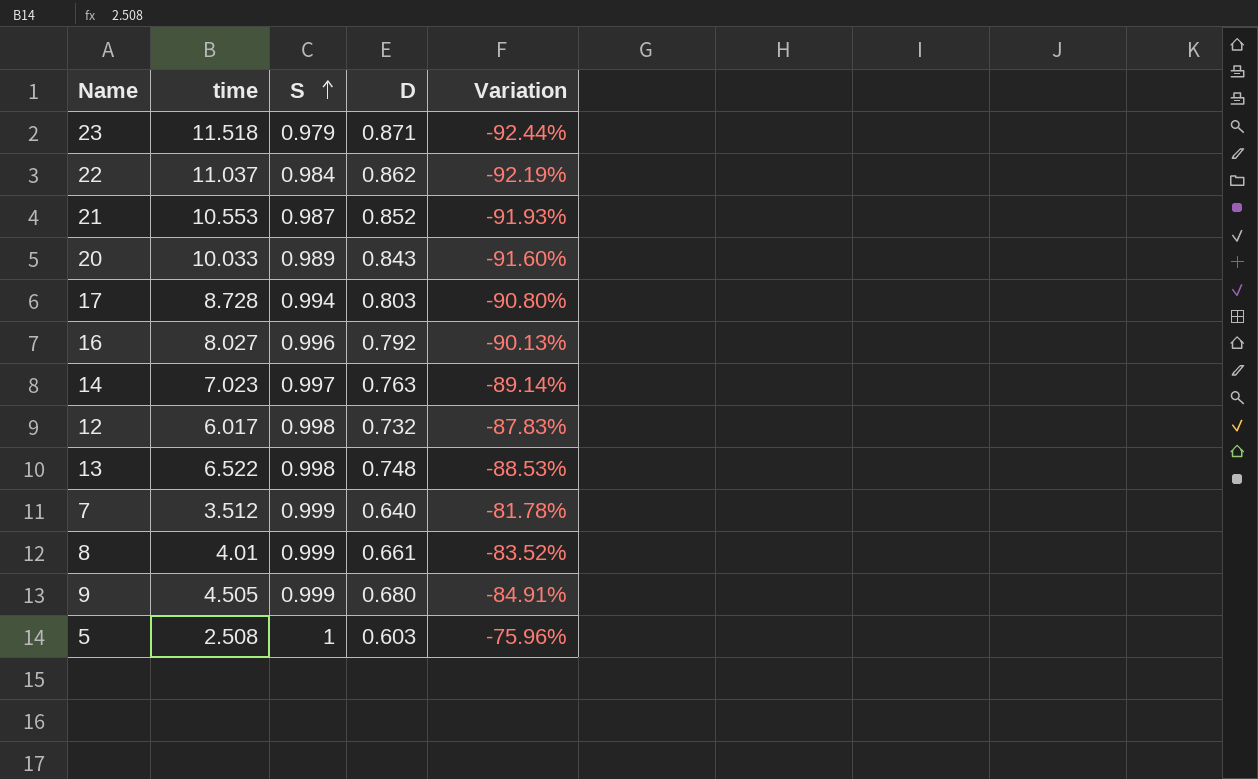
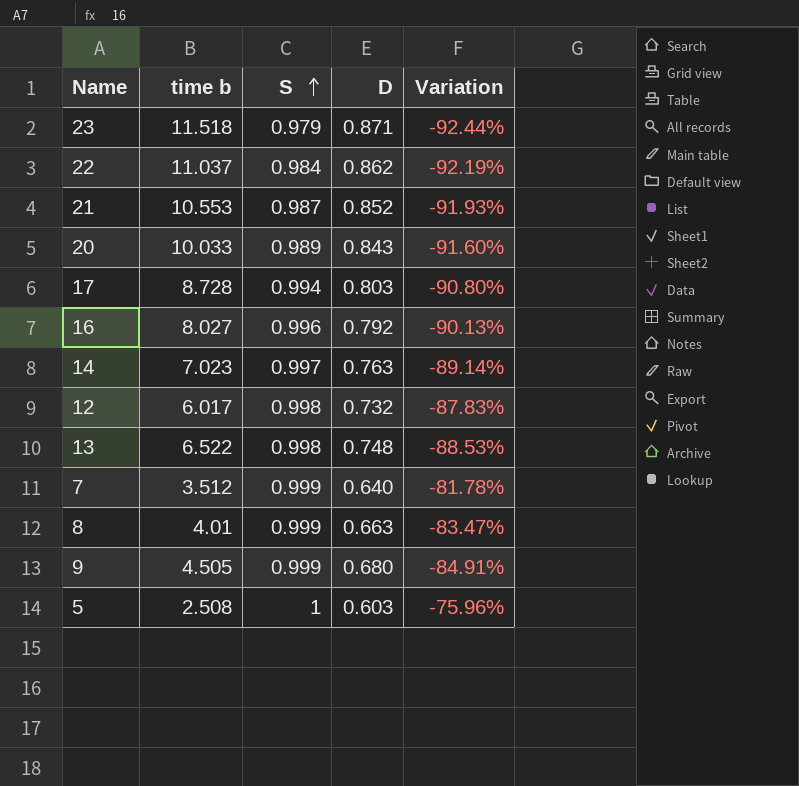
column name: time -> time b
8 | D: 0.661 -> 0.663
8 | Variation: -83.52% -> -83.47%

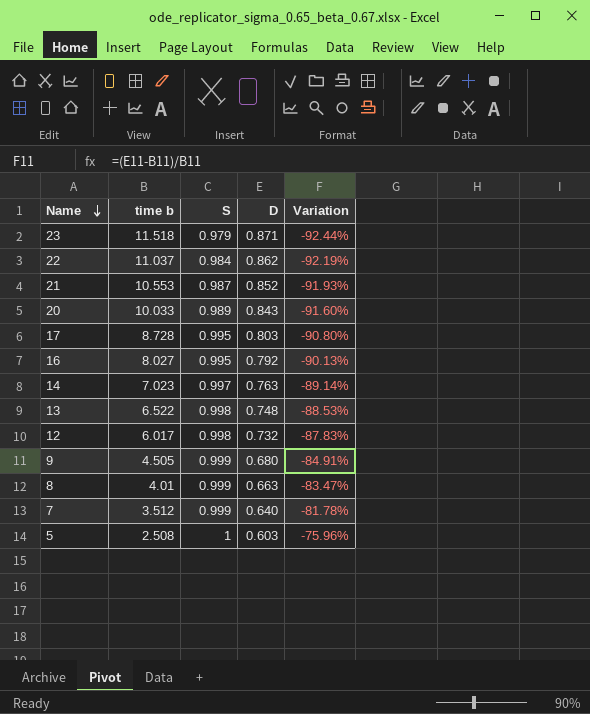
row order: S ascending -> Name descending
17 | S: 0.994 -> 0.995
16 | S: 0.996 -> 0.995

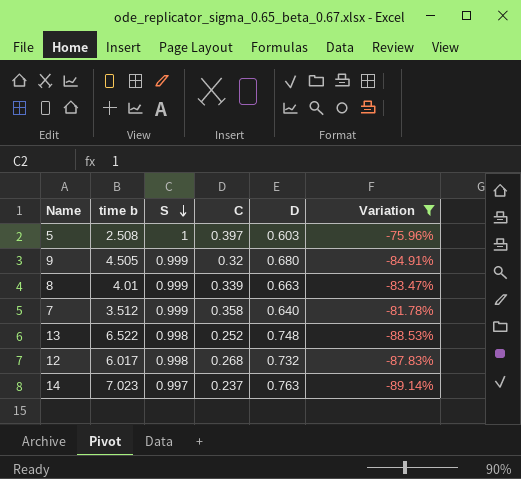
filter: none -> Variation >= -89.14%
row order: Name descending -> S descending
column C | position: none -> 4

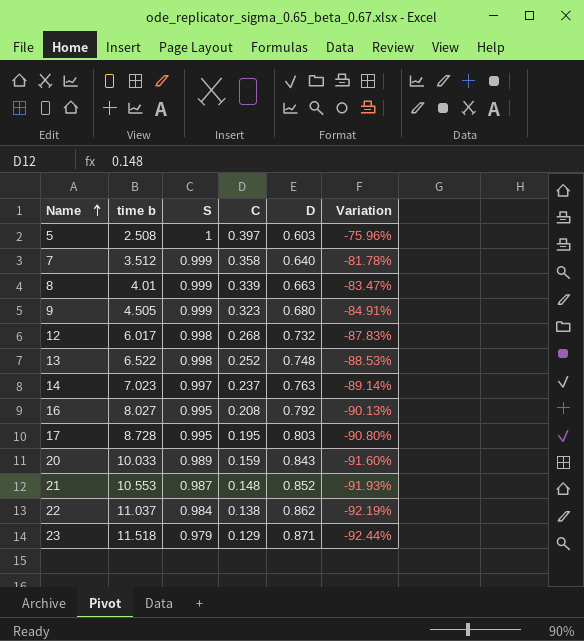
filter: Variation >= -89.14% -> none
row order: S descending -> Name ascending
9 | C: 0.32 -> 0.323

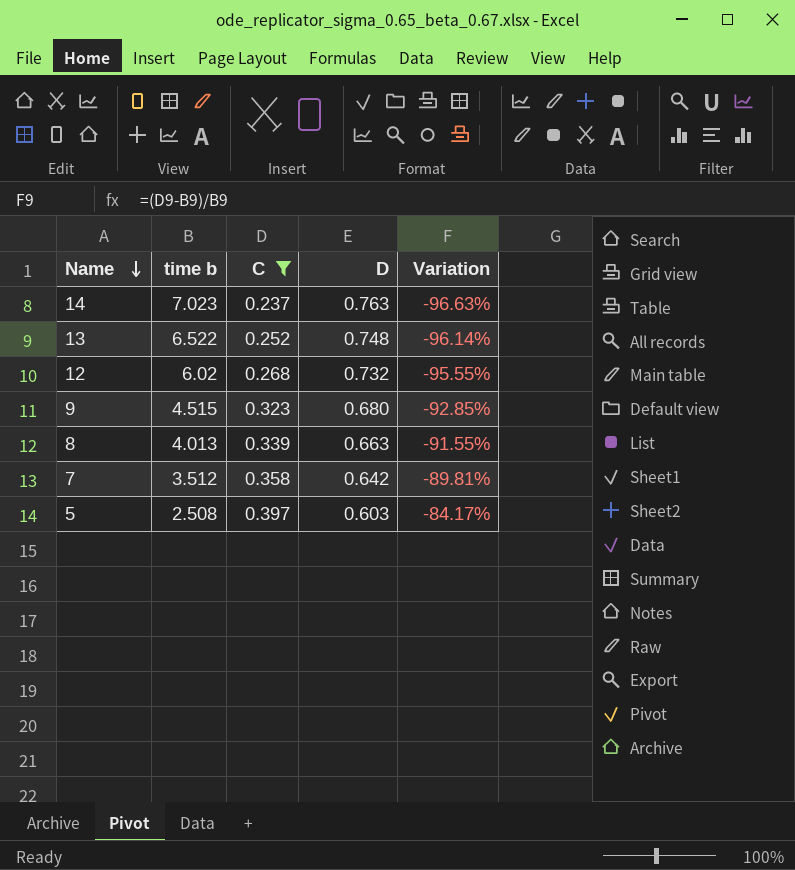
filter: none -> C >= 0.237
row order: Name ascending -> Name descending
column S | position: 3 -> none
column Variation | formula: ([D] - [time b]) / [time b] -> ([C] - [time b]) / [time b]
12 | time b: 6.017 -> 6.02
9 | time b: 4.505 -> 4.515
8 | time b: 4.01 -> 4.013
7 | D: 0.640 -> 0.642

